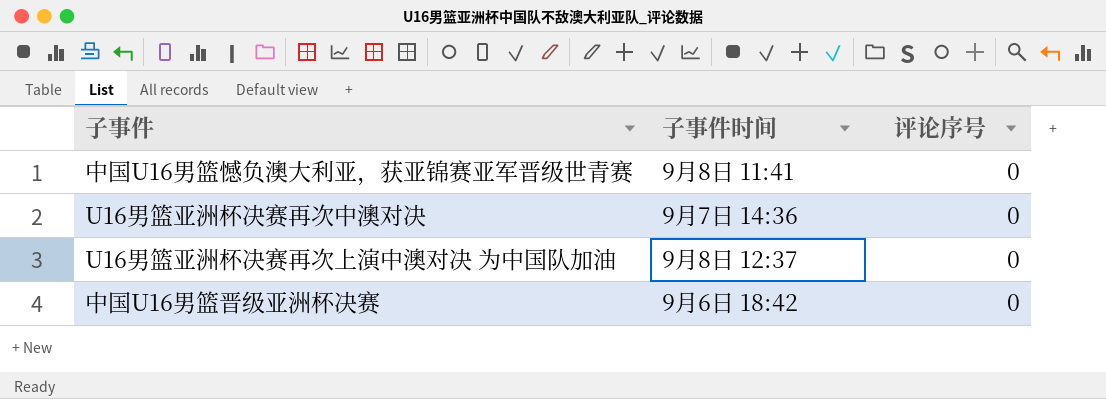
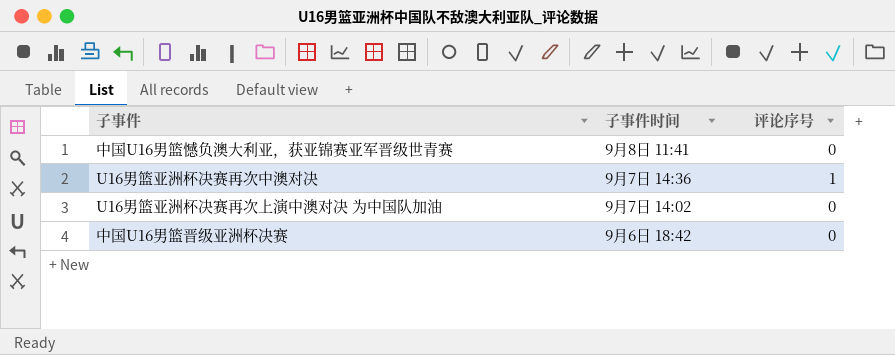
U16男篮亚洲杯决赛再次中澳对决 | 评论序号: 0 -> 1
U16男篮亚洲杯决赛再次上演中澳对决 为中国队加油 | 子事件时间: 9月8日 12:37 -> 9月7日 14:02

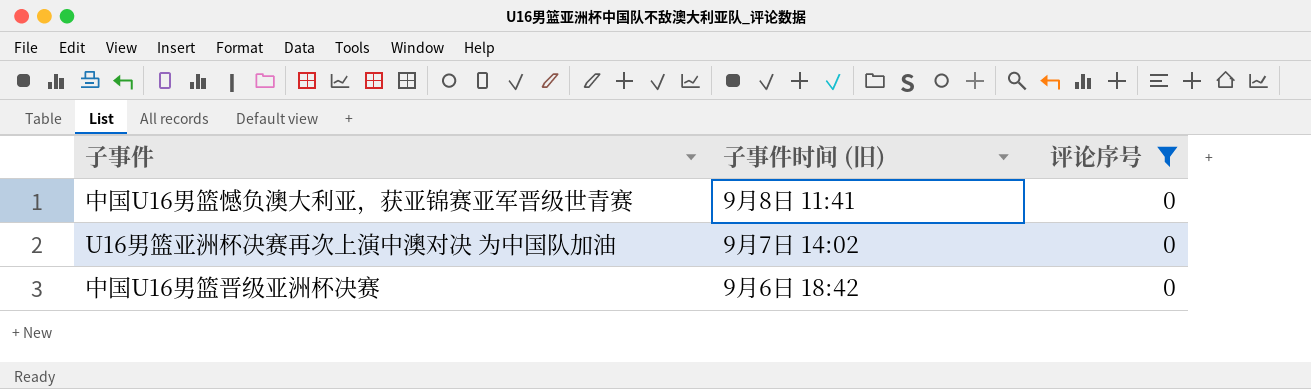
filter: none -> 评论序号 = 0
column name: 子事件时间 -> 子事件时间 (旧)

